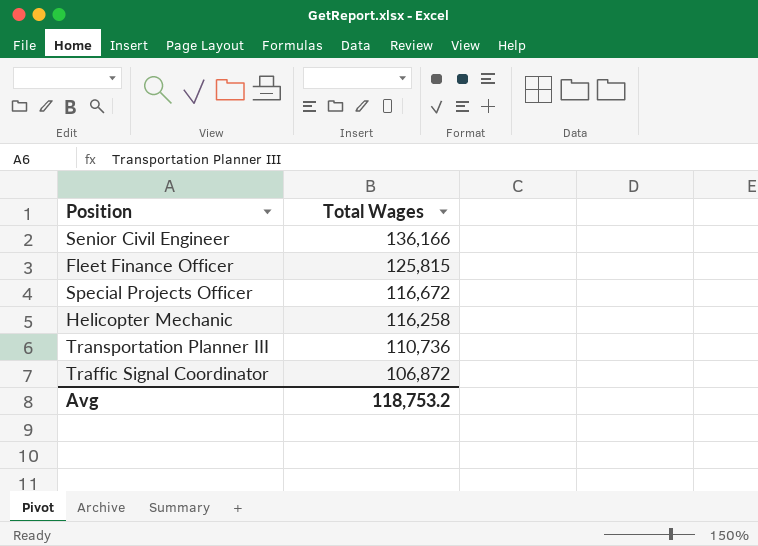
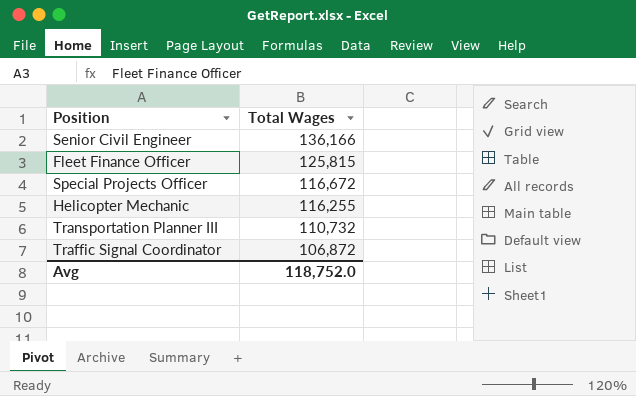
Helicopter Mechanic | Total Wages: 116,258 -> 116,255
Transportation Planner III | Total Wages: 110,736 -> 110,732
Avg | Total Wages: 118,753.2 -> 118,752.0

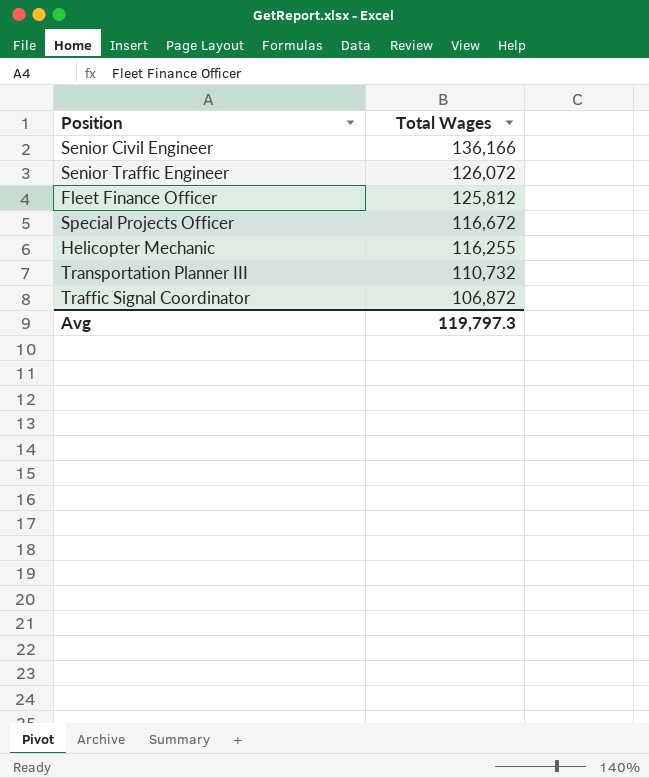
row Senior Traffic Engineer: none -> 126,072
Fleet Finance Officer | Total Wages: 125,815 -> 125,812
Avg | Total Wages: 118,752.0 -> 119,797.3

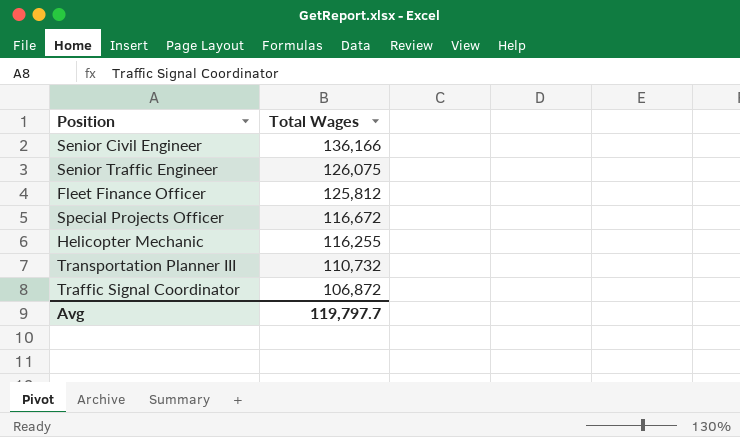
Senior Traffic Engineer | Total Wages: 126,072 -> 126,075
Avg | Total Wages: 119,797.3 -> 119,797.7

